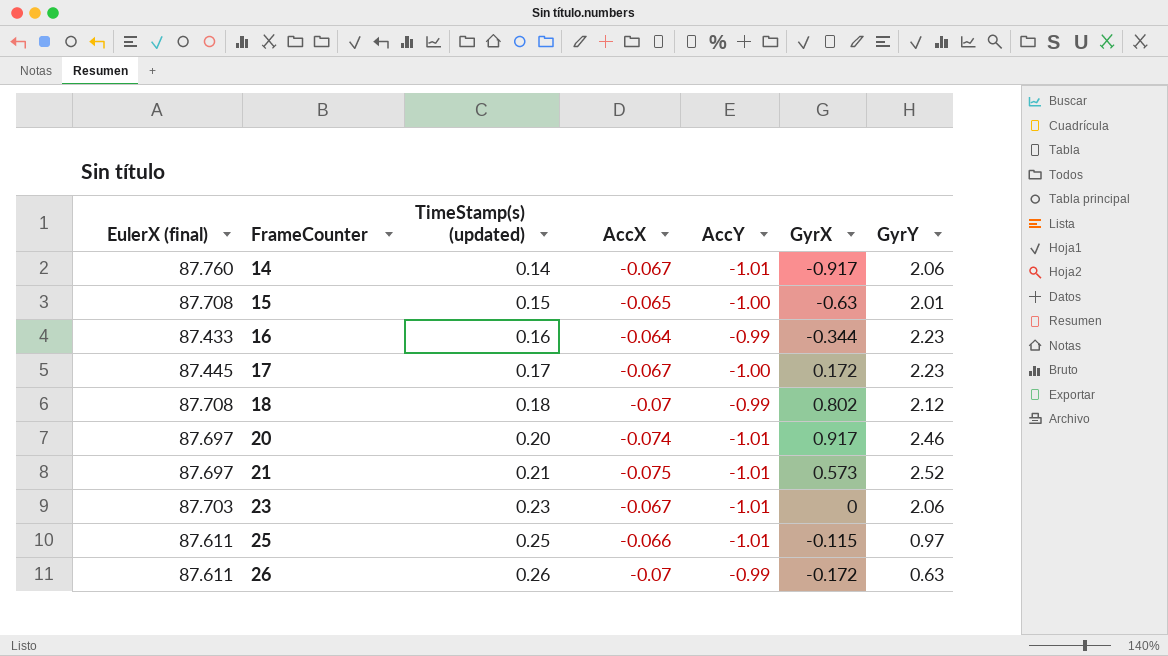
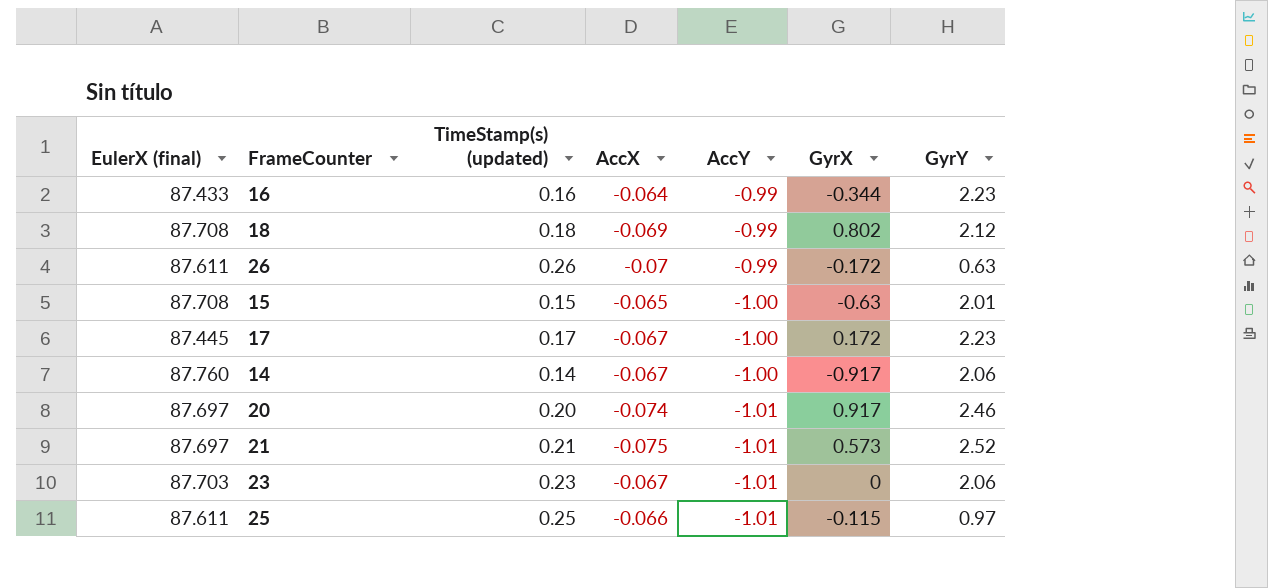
row order: FrameCounter ascending -> AccY descending
18 | AccX: -0.07 -> -0.069
14 | AccY: -1.01 -> -1.00

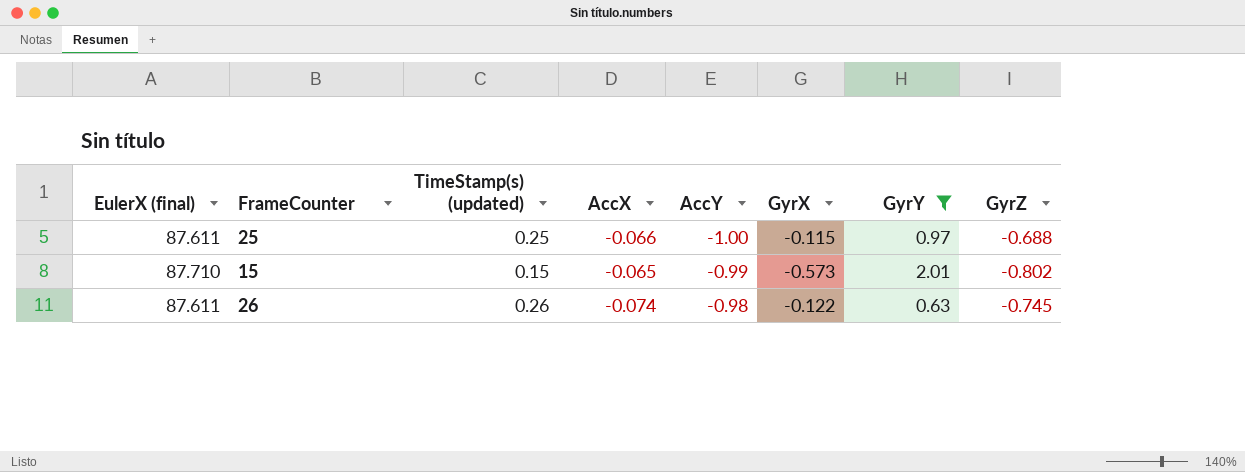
filter: none -> GyrY <= 2.01
row order: AccY descending -> AccY ascending
column GyrZ | position: none -> 8
25 | AccY: -1.01 -> -1.00
15 | EulerX (final): 87.708 -> 87.710
15 | AccY: -1.00 -> -0.99
15 | GyrX: -0.63 -> -0.573
26 | AccX: -0.07 -> -0.074
26 | AccY: -0.99 -> -0.98
26 | GyrX: -0.172 -> -0.122

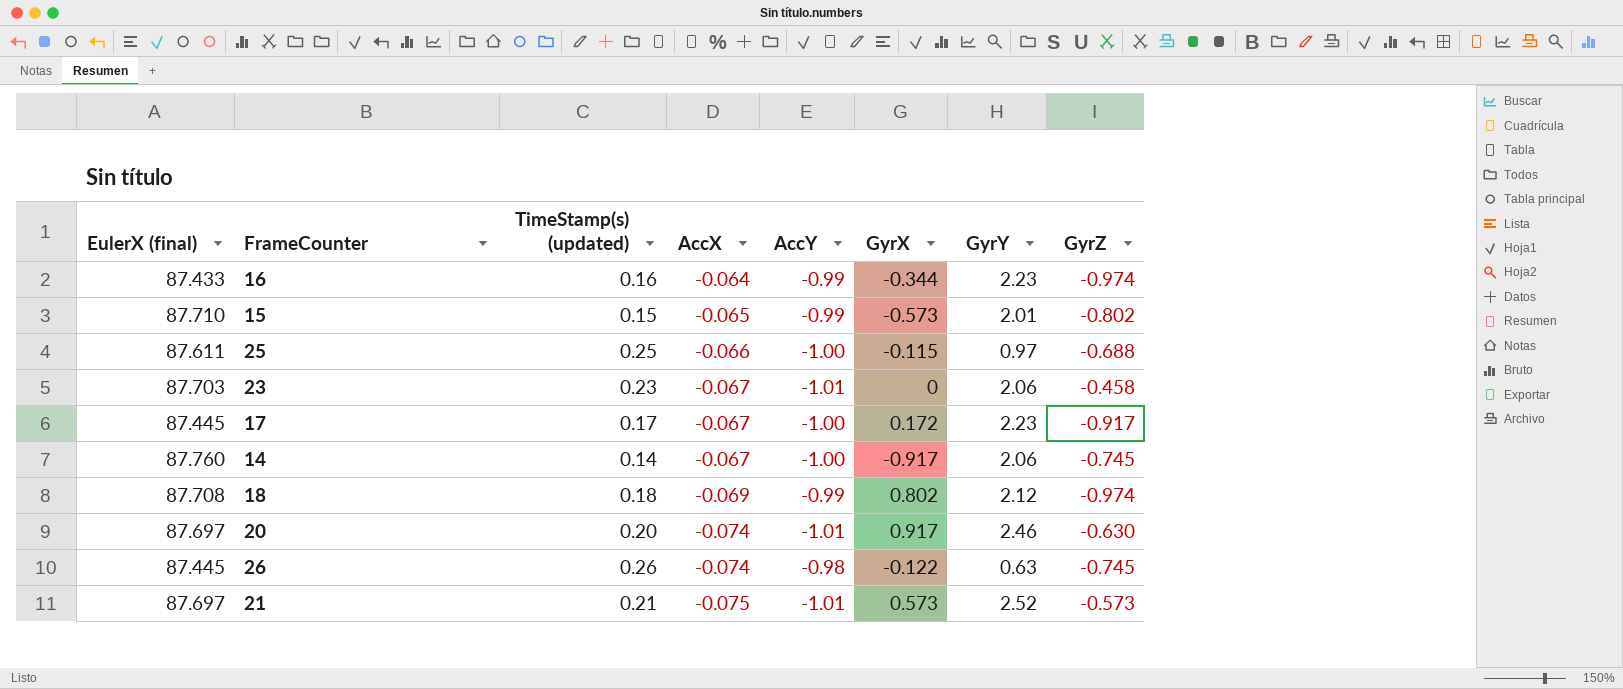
filter: GyrY <= 2.01 -> none
row order: AccY ascending -> AccX descending
26 | EulerX (final): 87.611 -> 87.445

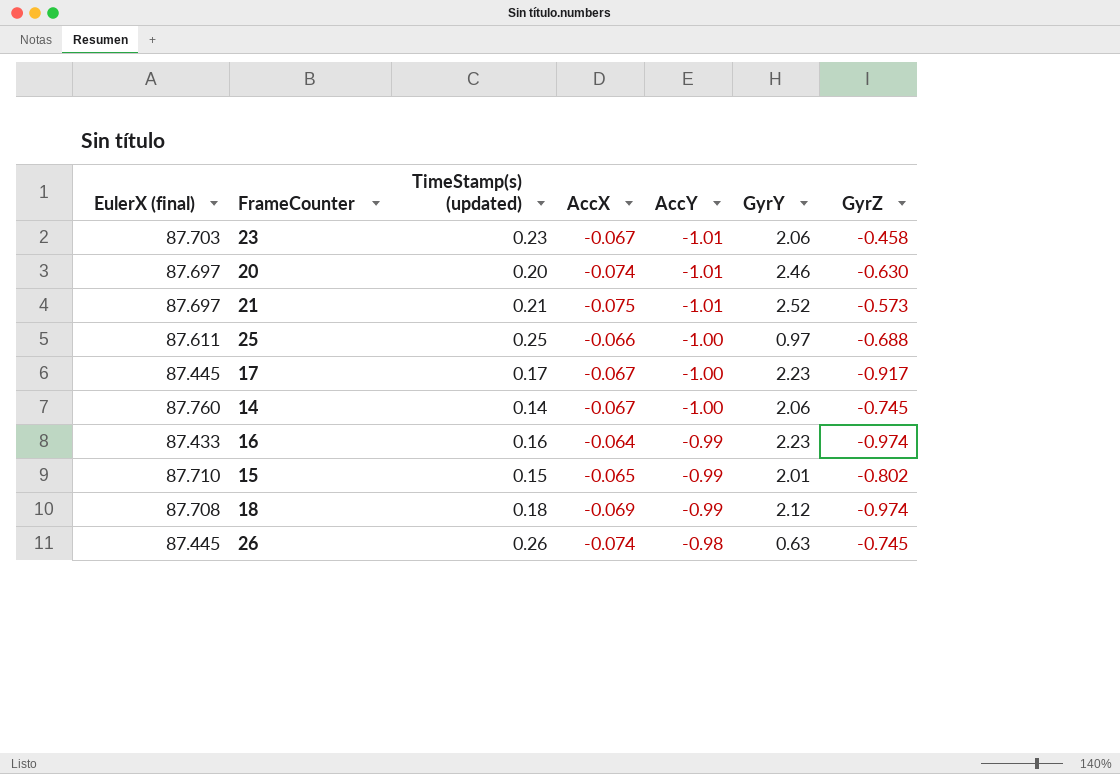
row order: AccX descending -> AccY ascending
column GyrX | position: 6 -> none

